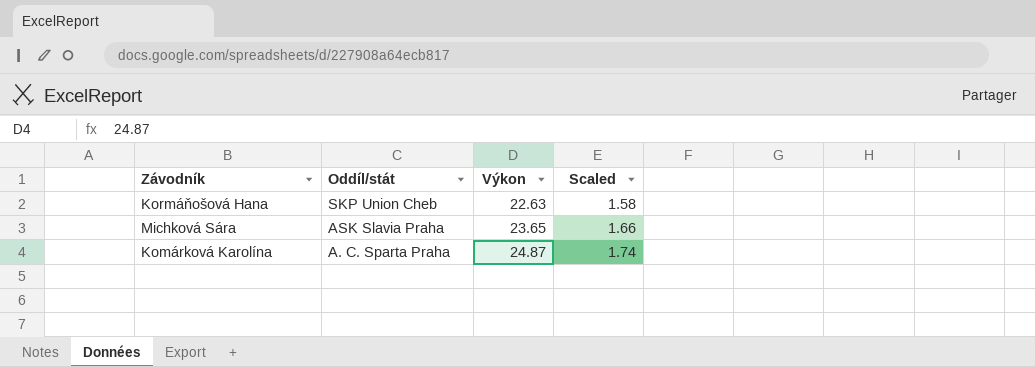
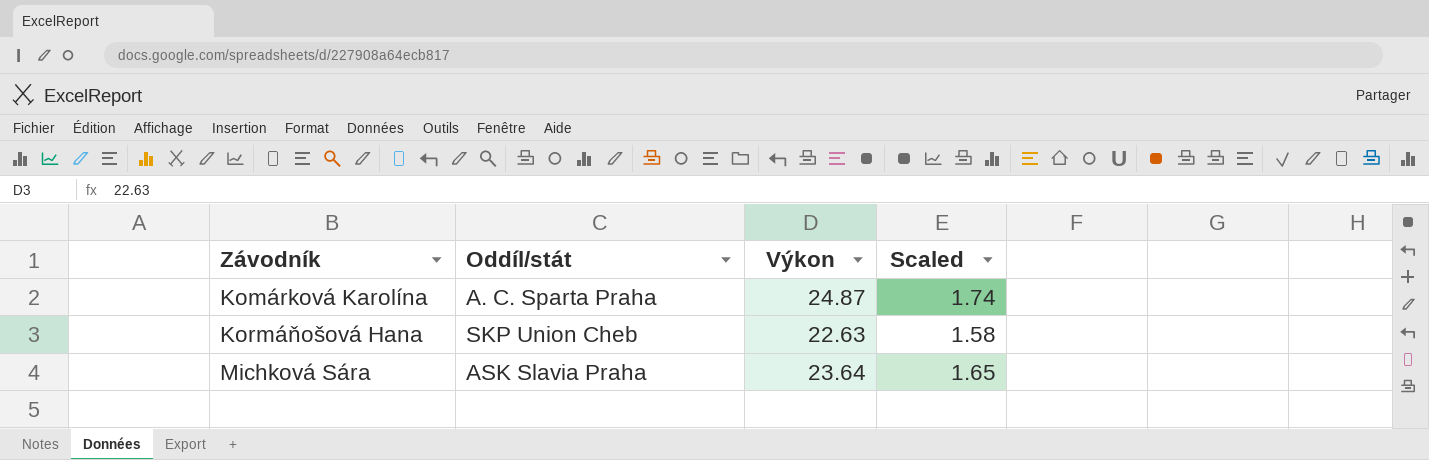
row order: Oddíl/stát descending -> Závodník ascending
Michková Sára | Výkon: 23.65 -> 23.64
Michková Sára | Scaled: 1.66 -> 1.65

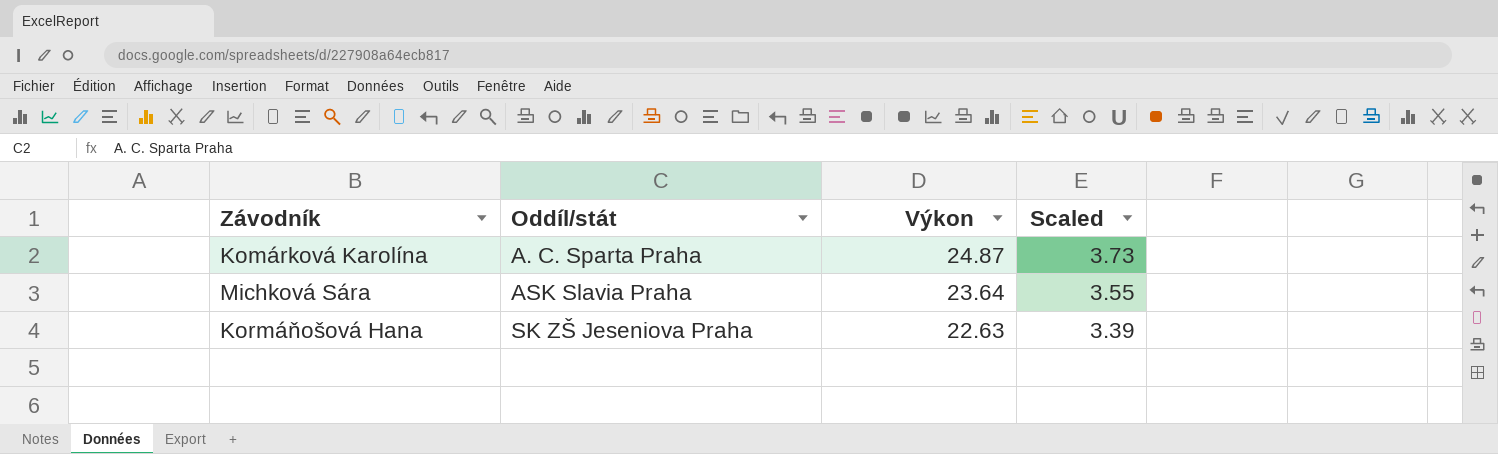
row order: Závodník ascending -> Oddíl/stát ascending
column Scaled | formula: [Výkon] * 0.07 -> [Výkon] * 0.15
Kormáňošová Hana | Oddíl/stát: SKP Union Cheb -> SK ZŠ Jeseniova Praha

